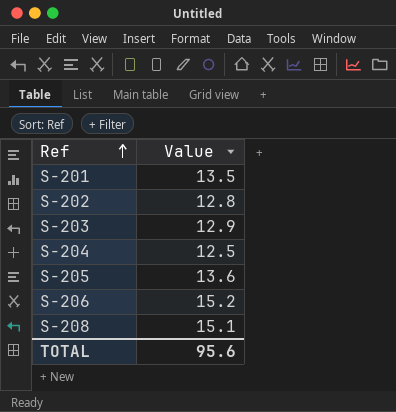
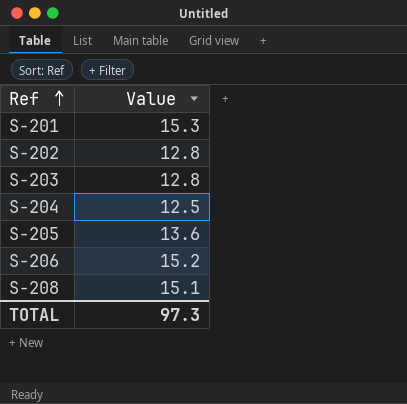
S-201 | Value: 13.5 -> 15.3
S-203 | Value: 12.9 -> 12.8
TOTAL | Value: 95.6 -> 97.3

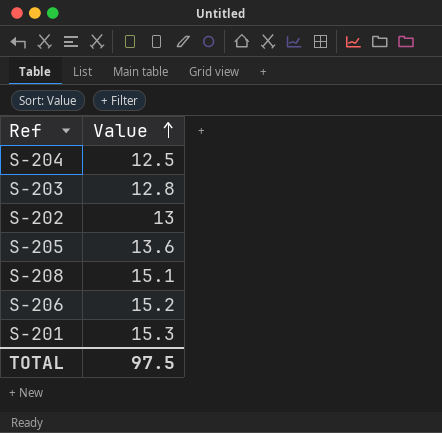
row order: Ref ascending -> Value ascending
S-202 | Value: 12.8 -> 13
TOTAL | Value: 97.3 -> 97.5

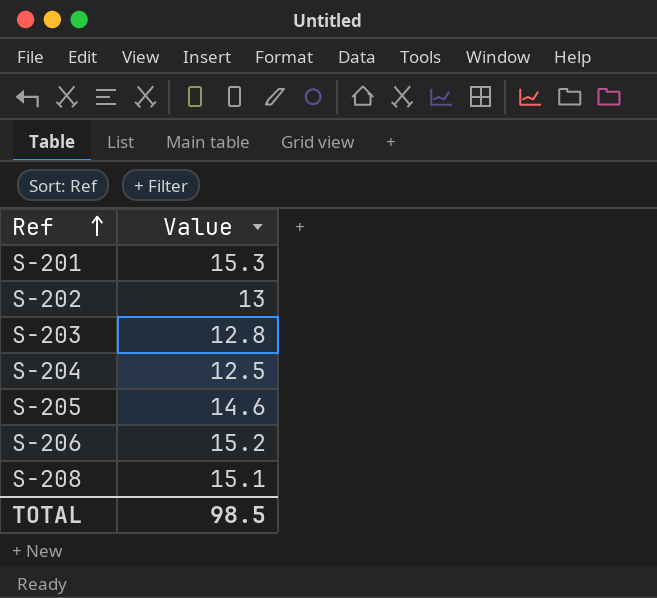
row order: Value ascending -> Ref ascending
S-205 | Value: 13.6 -> 14.6
TOTAL | Value: 97.5 -> 98.5

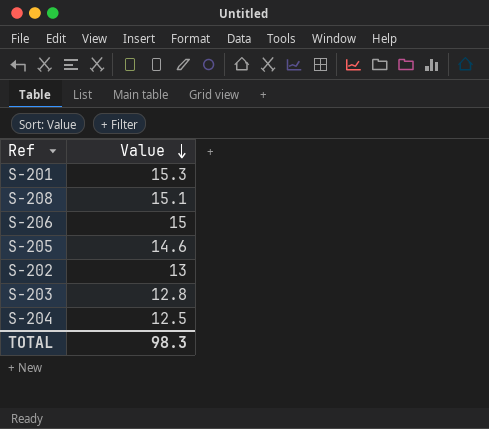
row order: Ref ascending -> Value descending
S-206 | Value: 15.2 -> 15
TOTAL | Value: 98.5 -> 98.3

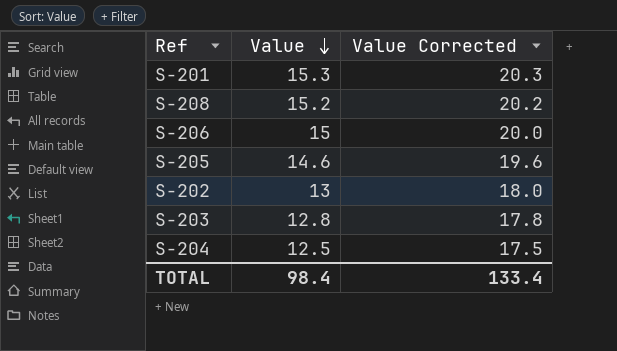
column Value Corrected | formula: none -> [Value] + 5
S-208 | Value: 15.1 -> 15.2
TOTAL | Value: 98.3 -> 98.4

